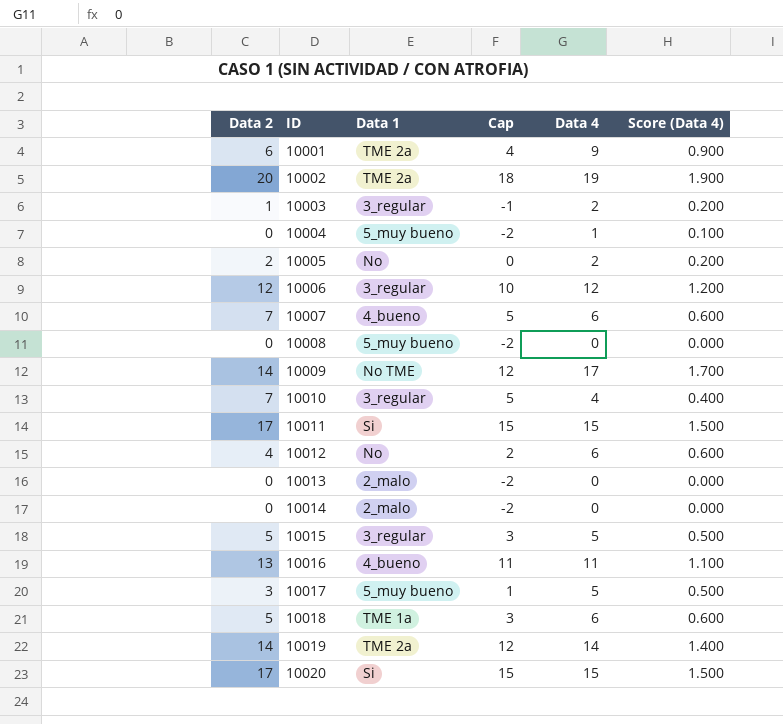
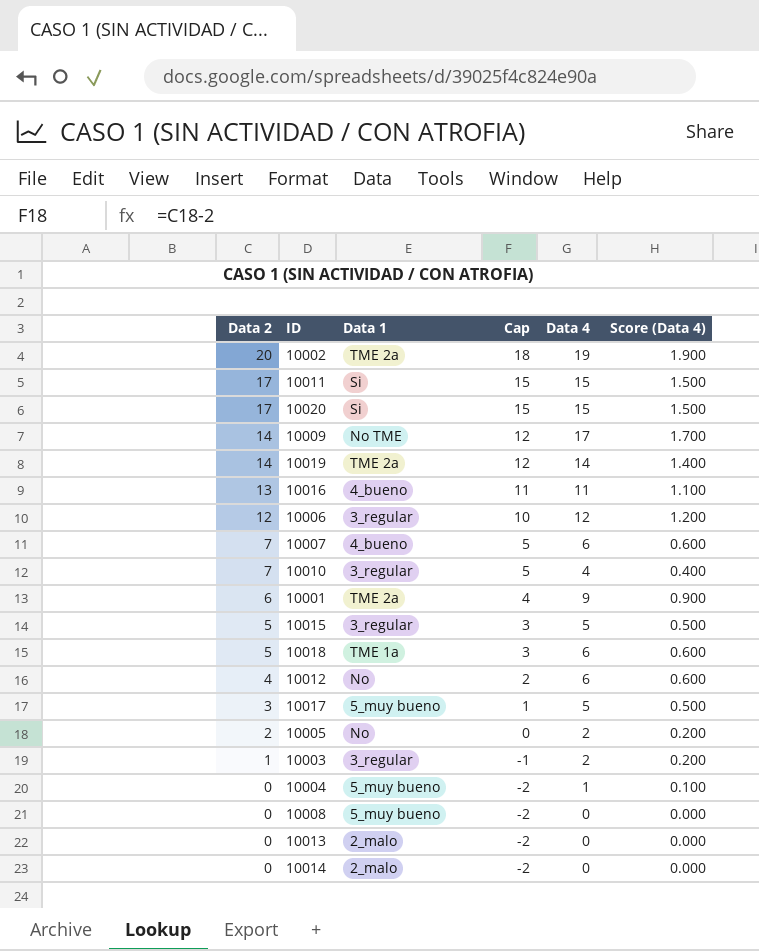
row order: ID ascending -> Data 2 descending

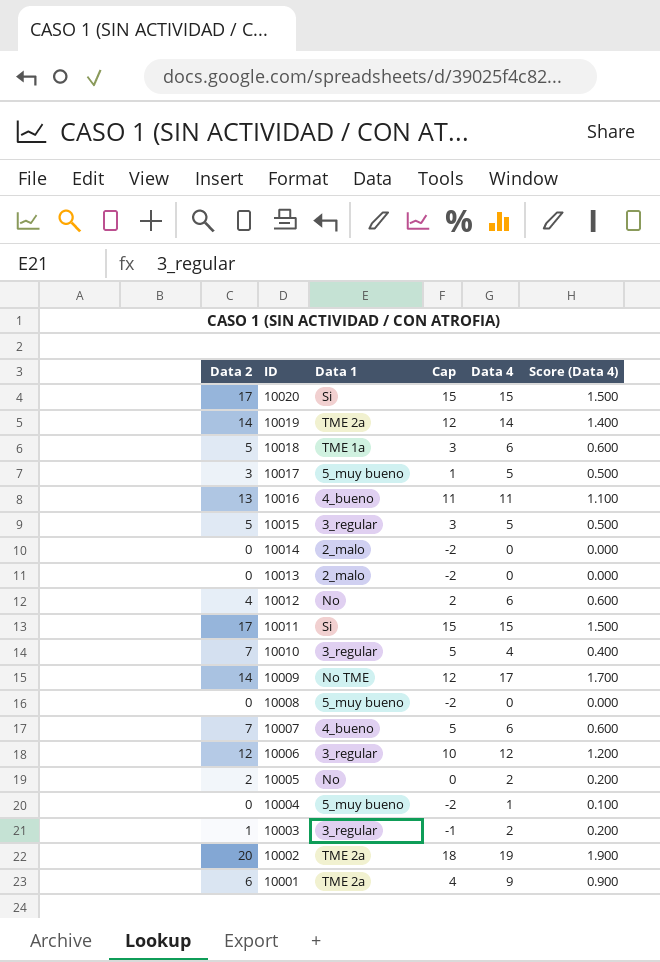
row order: Data 2 descending -> ID descending

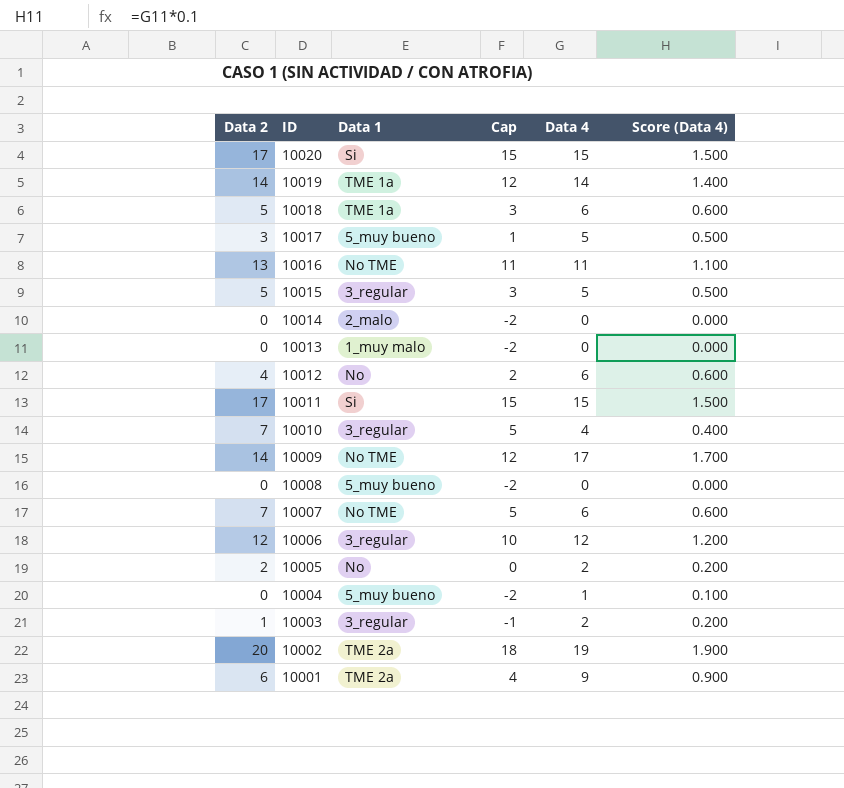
10019 | Data 1: TME 2a -> TME 1a
10016 | Data 1: 4_bueno -> No TME
10013 | Data 1: 2_malo -> 1_muy malo
10007 | Data 1: 4_bueno -> No TME

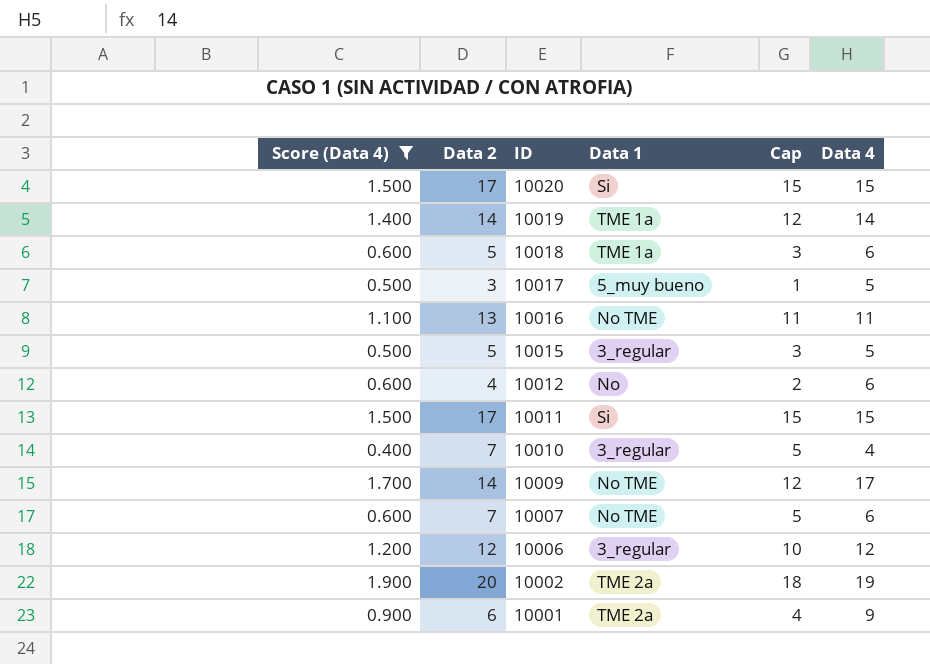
filter: none -> Score (Data 4) >= 0.400
column Score (Data 4) | position: 6 -> 1

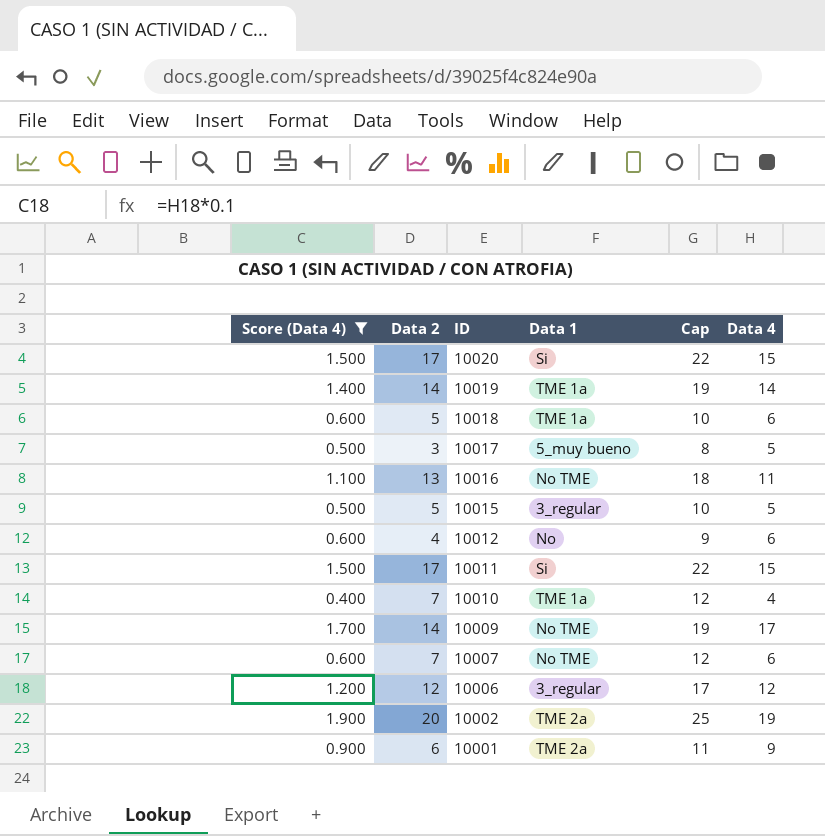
column Cap | formula: [Data 2] - 2 -> [Data 2] + 5
10010 | Data 1: 3_regular -> TME 1a

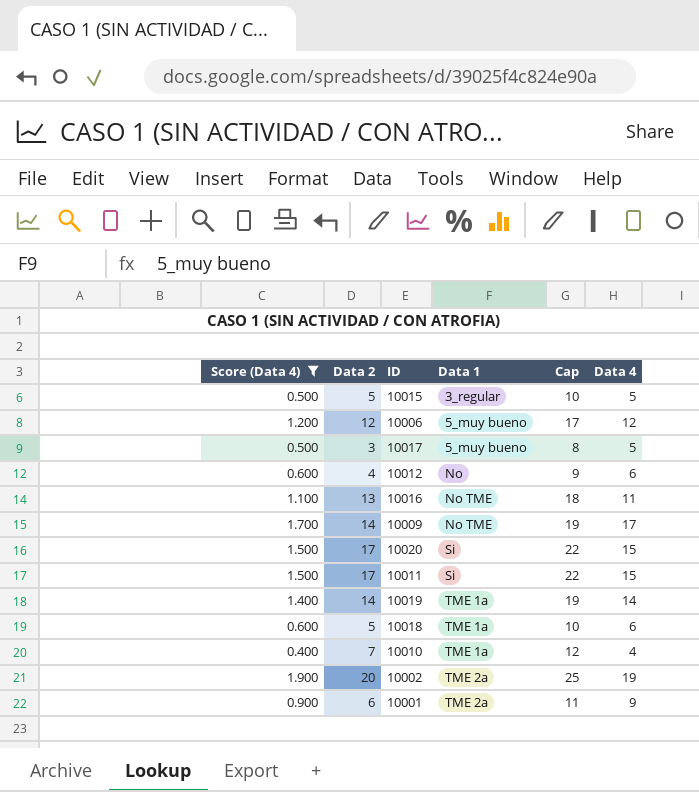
row order: ID descending -> Data 1 ascending
row 10007: 0.600 | 7 | No TME | 12 | 6 -> none
10006 | Data 1: 3_regular -> 5_muy bueno

